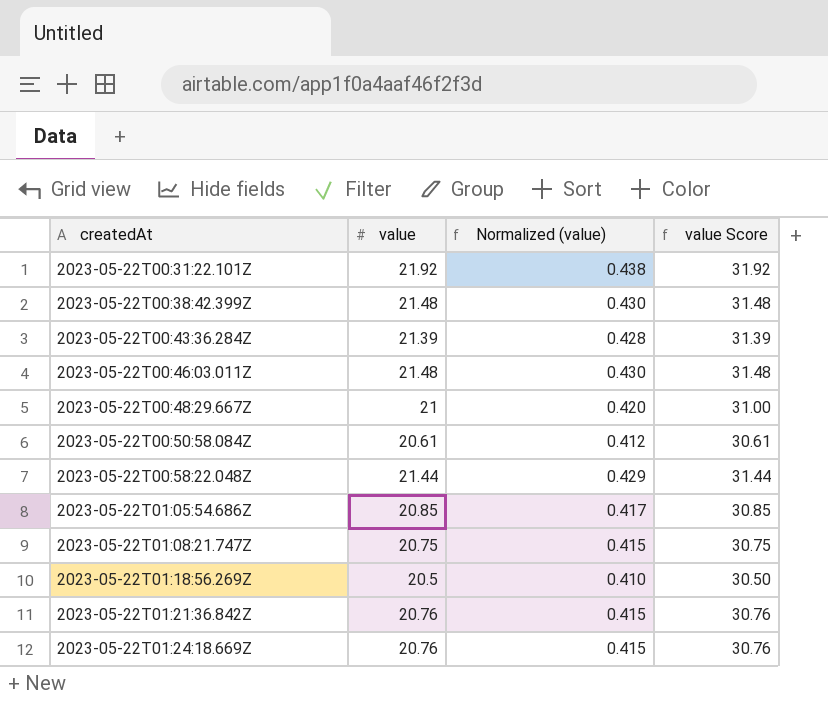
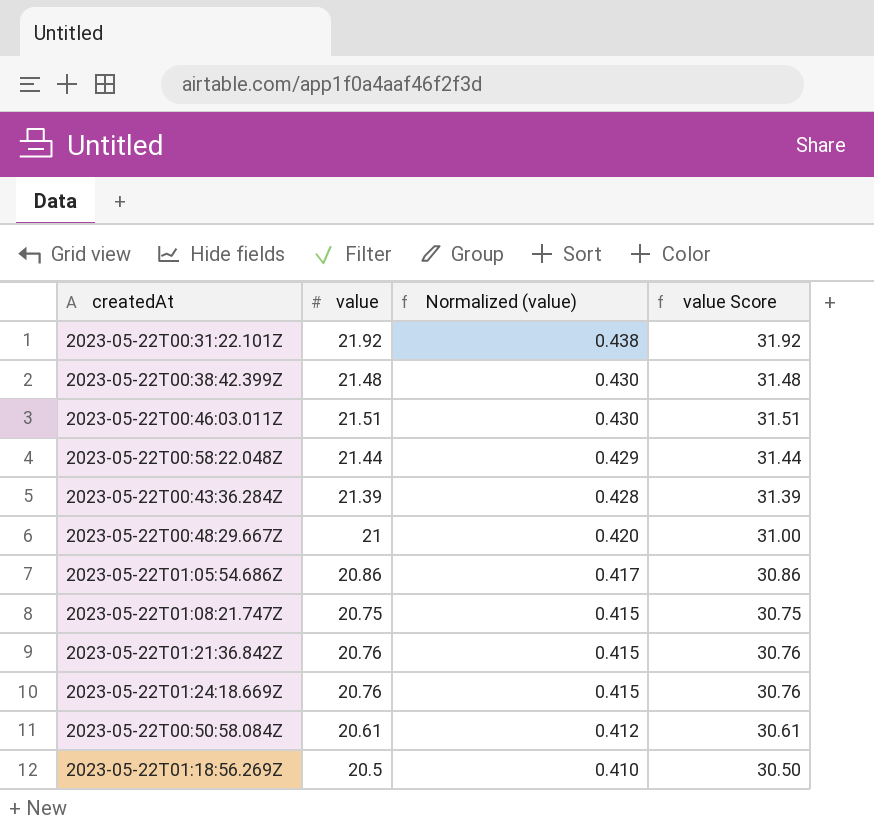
row order: createdAt ascending -> Normalized (value) descending
2023-05-22T00:46:03.011Z | value: 21.48 -> 21.51
2023-05-22T00:46:03.011Z | value Score: 31.48 -> 31.51
2023-05-22T01:05:54.686Z | value: 20.85 -> 20.86
2023-05-22T01:05:54.686Z | value Score: 30.85 -> 30.86

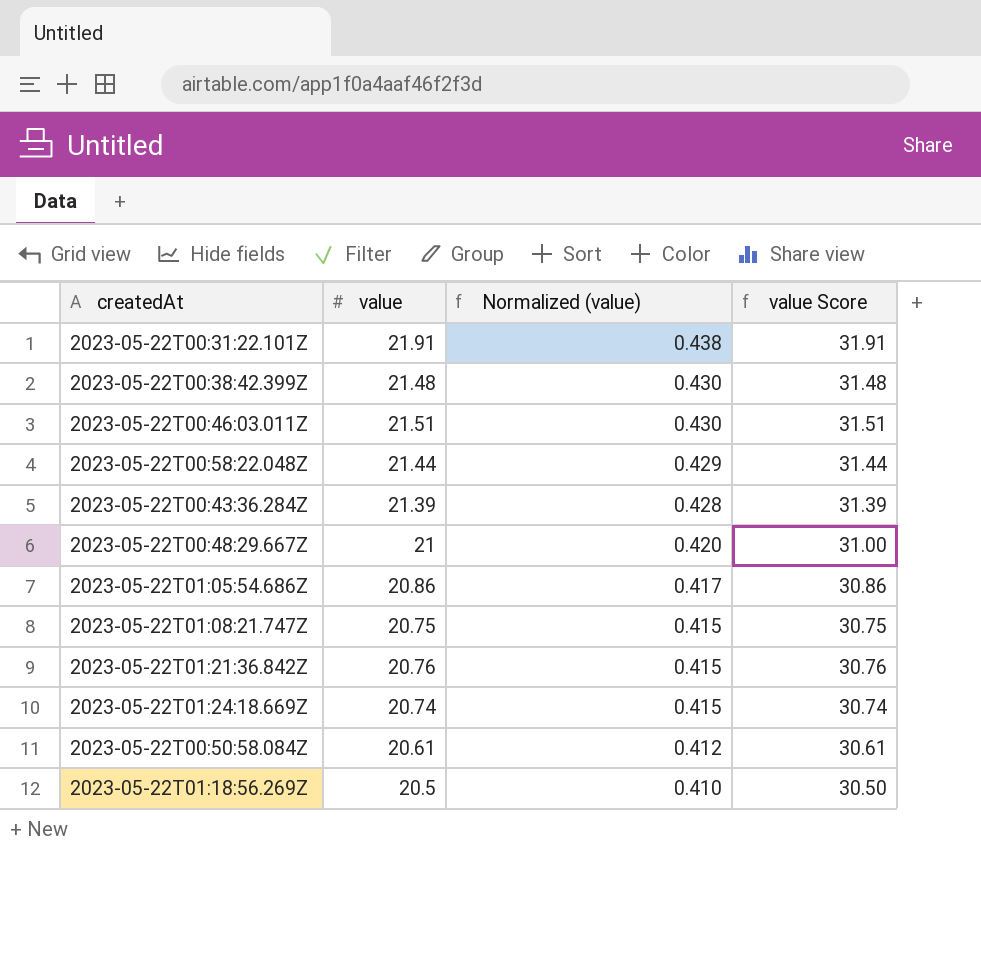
2023-05-22T00:31:22.101Z | value: 21.92 -> 21.91
2023-05-22T00:31:22.101Z | value Score: 31.92 -> 31.91
2023-05-22T01:24:18.669Z | value: 20.76 -> 20.74
2023-05-22T01:24:18.669Z | value Score: 30.76 -> 30.74

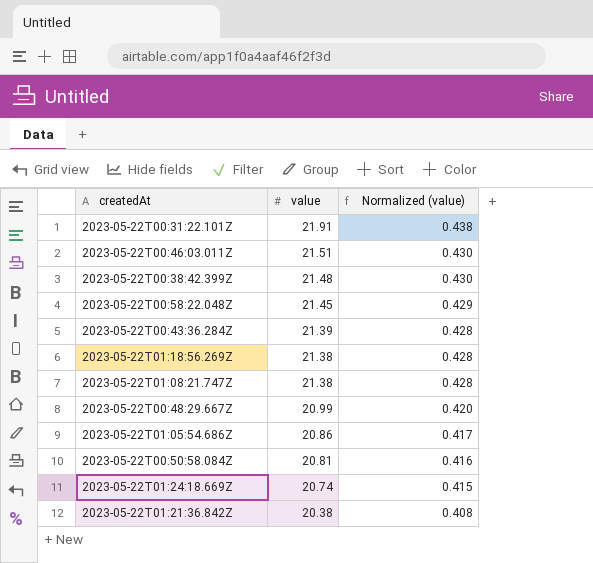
row order: Normalized (value) descending -> value descending
column value Score | formula: [value] + 10 -> none
2023-05-22T00:58:22.048Z | value: 21.44 -> 21.45
2023-05-22T01:18:56.269Z | value: 20.5 -> 21.38
2023-05-22T01:18:56.269Z | Normalized (value): 0.410 -> 0.428
2023-05-22T01:08:21.747Z | value: 20.75 -> 21.38
2023-05-22T01:08:21.747Z | Normalized (value): 0.415 -> 0.428
2023-05-22T00:48:29.667Z | value: 21 -> 20.99
2023-05-22T00:50:58.084Z | value: 20.61 -> 20.81
2023-05-22T00:50:58.084Z | Normalized (value): 0.412 -> 0.416
2023-05-22T01:21:36.842Z | value: 20.76 -> 20.38
2023-05-22T01:21:36.842Z | Normalized (value): 0.415 -> 0.408

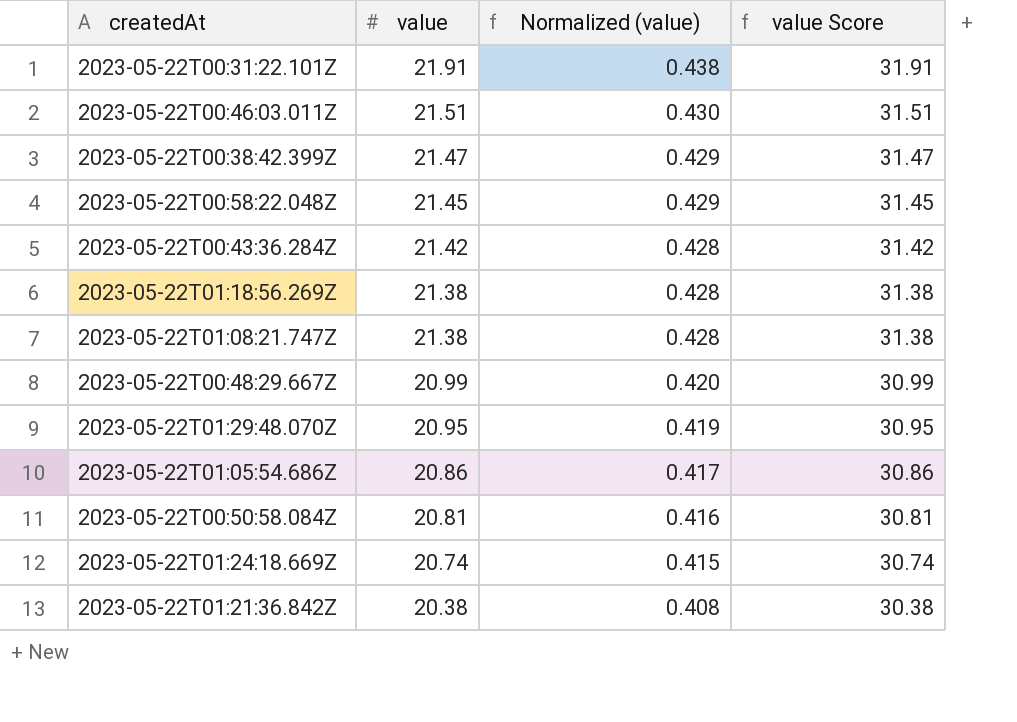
column value Score | formula: none -> [value] + 10
2023-05-22T00:38:42.399Z | value: 21.48 -> 21.47
2023-05-22T00:38:42.399Z | Normalized (value): 0.430 -> 0.429
2023-05-22T00:43:36.284Z | value: 21.39 -> 21.42
row 2023-05-22T01:29:48.070Z: none -> 20.95 | 0.419 | 30.95

